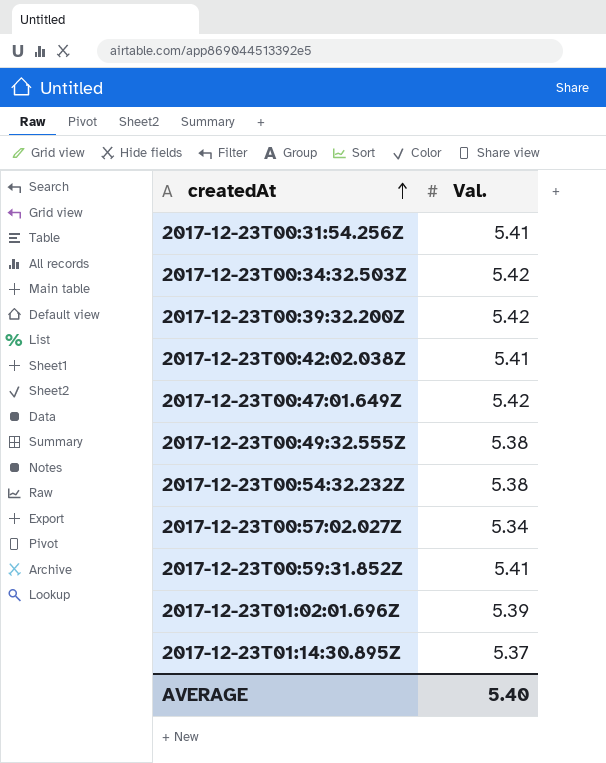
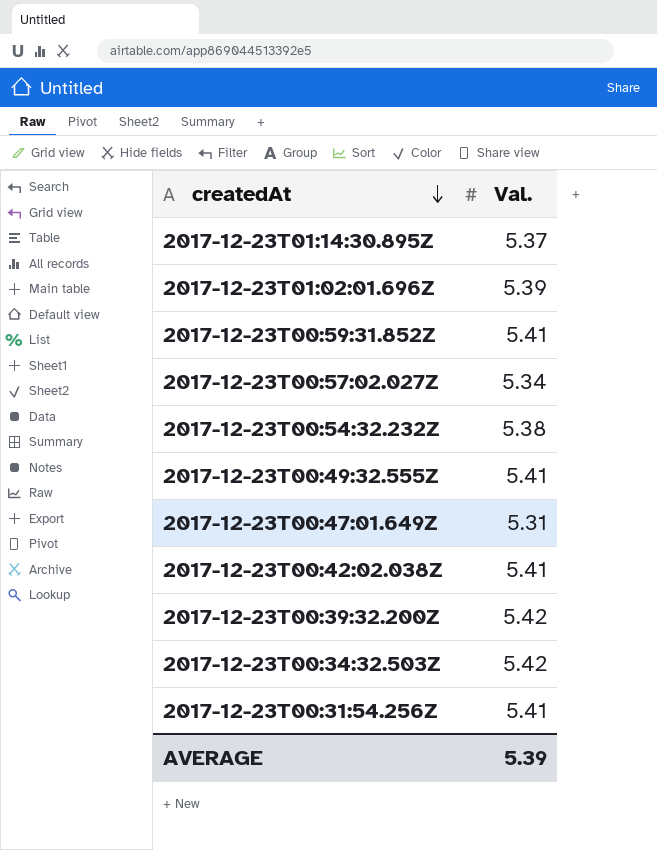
row order: createdAt ascending -> createdAt descending
2017-12-23T00:49:32.555Z | Val.: 5.38 -> 5.41
2017-12-23T00:47:01.649Z | Val.: 5.42 -> 5.31
AVERAGE | Val.: 5.40 -> 5.39

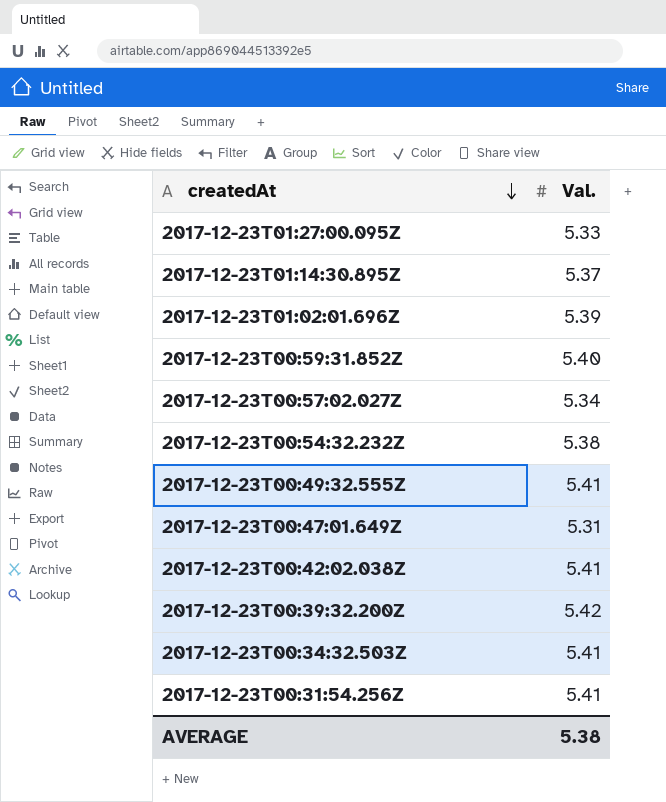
row 2017-12-23T01:27:00.095Z: none -> 5.33
2017-12-23T00:59:31.852Z | Val.: 5.41 -> 5.40
2017-12-23T00:34:32.503Z | Val.: 5.42 -> 5.41
AVERAGE | Val.: 5.39 -> 5.38

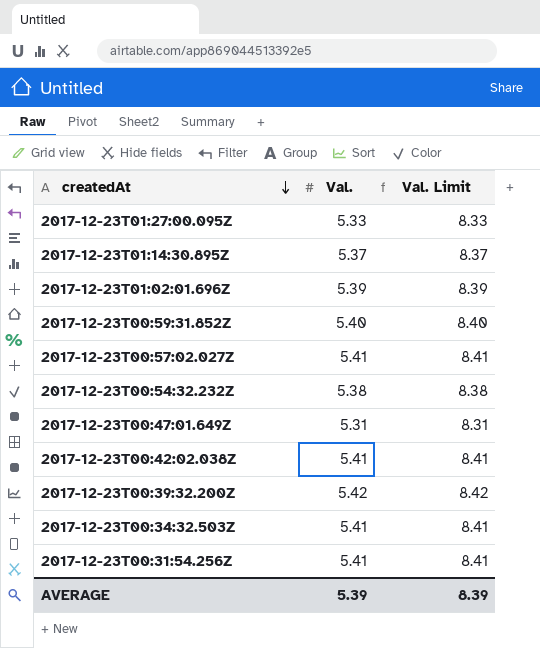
column Val. Limit | formula: none -> [Val.] + 3
row 2017-12-23T00:49:32.555Z: 5.41 -> none
2017-12-23T00:57:02.027Z | Val.: 5.34 -> 5.41
AVERAGE | Val.: 5.38 -> 5.39

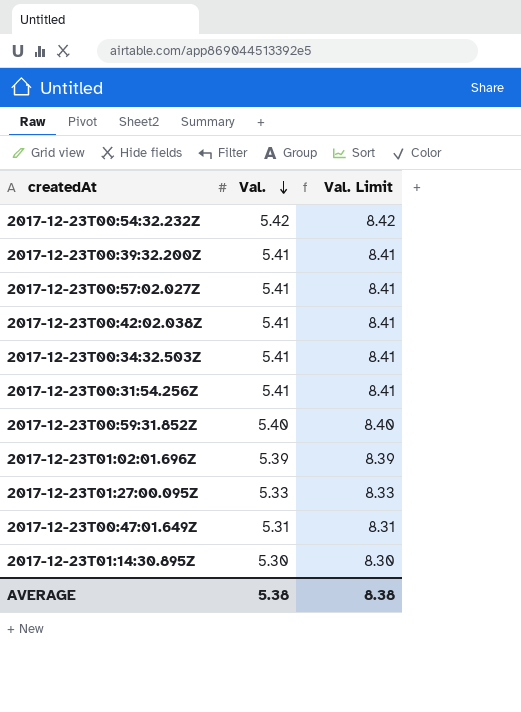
row order: createdAt descending -> Val. descending
2017-12-23T00:54:32.232Z | Val.: 5.38 -> 5.42
2017-12-23T00:54:32.232Z | Val. Limit: 8.38 -> 8.42
2017-12-23T00:39:32.200Z | Val.: 5.42 -> 5.41
2017-12-23T00:39:32.200Z | Val. Limit: 8.42 -> 8.41
2017-12-23T01:14:30.895Z | Val.: 5.37 -> 5.30
2017-12-23T01:14:30.895Z | Val. Limit: 8.37 -> 8.30
AVERAGE | Val.: 5.39 -> 5.38
AVERAGE | Val. Limit: 8.39 -> 8.38

